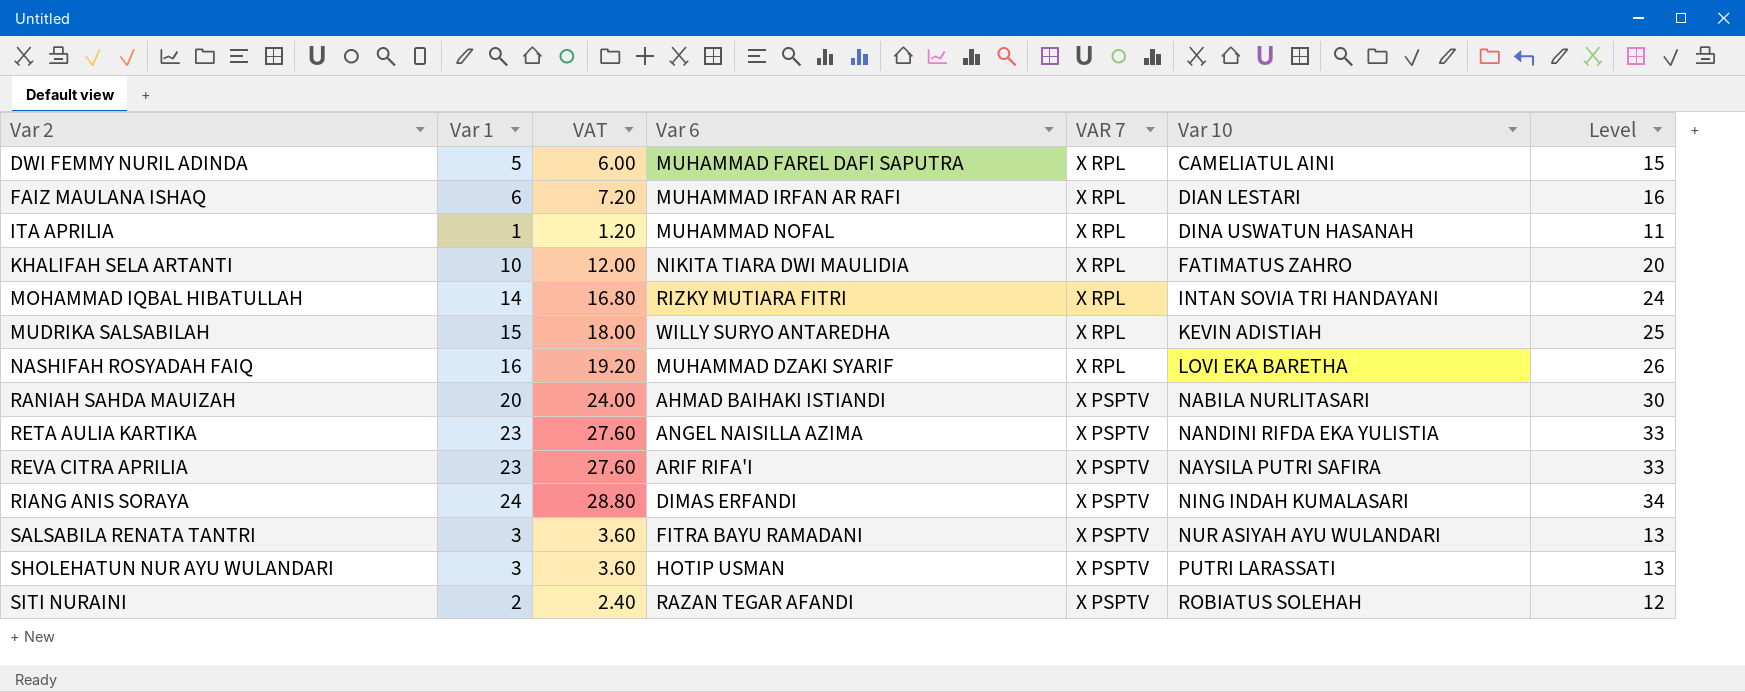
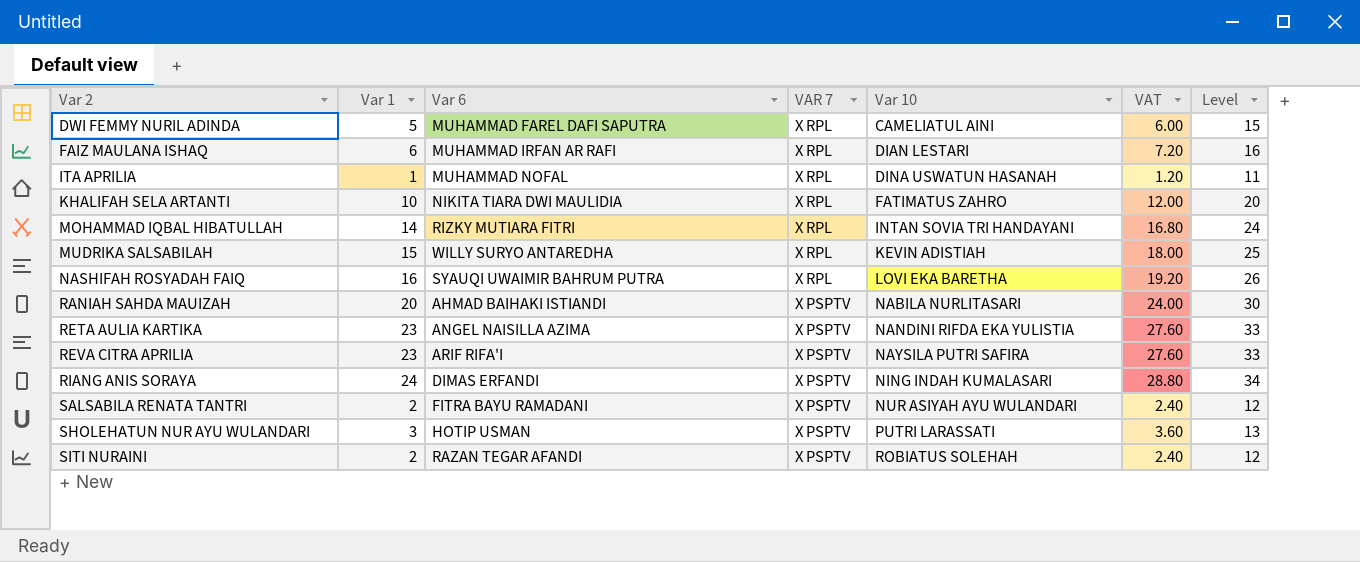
column VAT | position: 3 -> 6
NASHIFAH ROSYADAH FAIQ | Var 6: MUHAMMAD DZAKI SYARIF -> SYAUQI UWAIMIR BAHRUM PUTRA
SALSABILA RENATA TANTRI | Var 1: 3 -> 2
SALSABILA RENATA TANTRI | VAT: 3.60 -> 2.40
SALSABILA RENATA TANTRI | Level: 13 -> 12

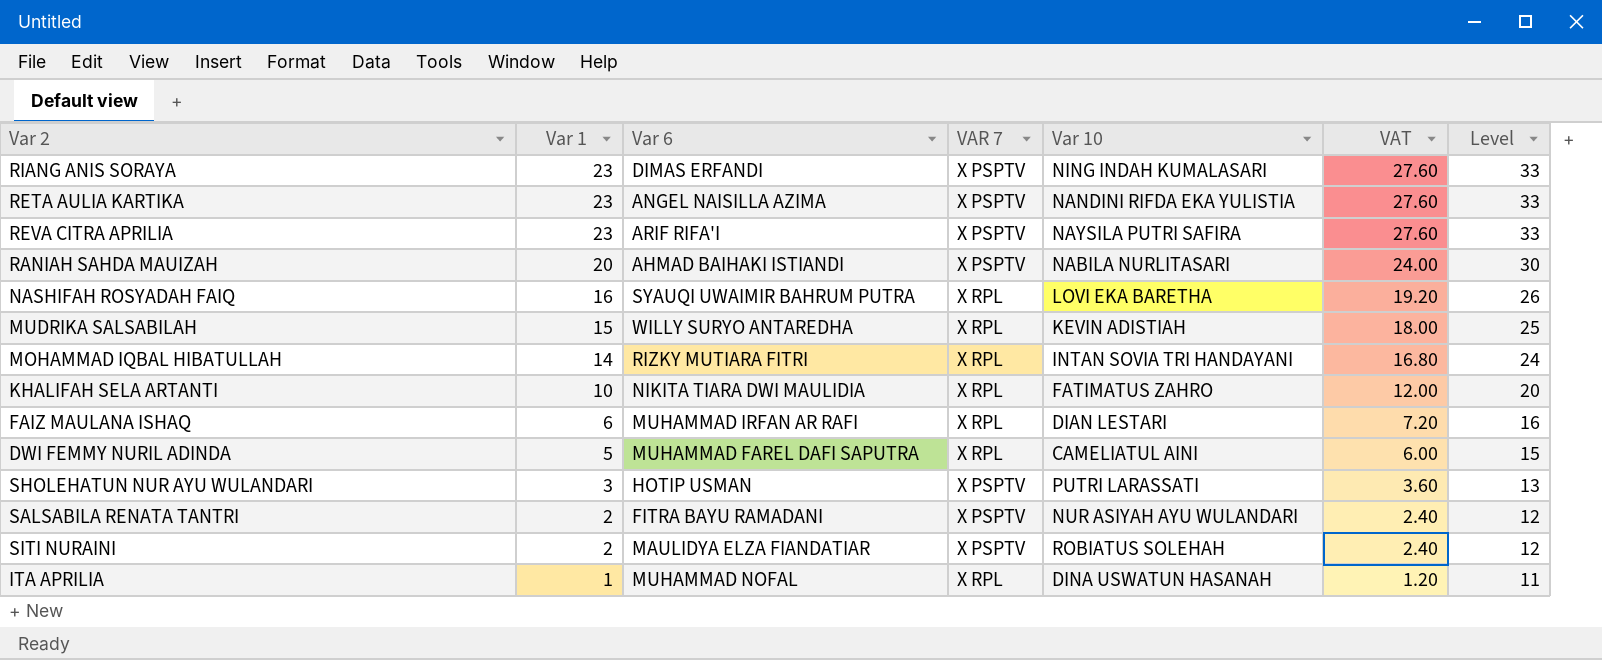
row order: Var 2 ascending -> Var 1 descending
RIANG ANIS SORAYA | Var 1: 24 -> 23
RIANG ANIS SORAYA | VAT: 28.80 -> 27.60
RIANG ANIS SORAYA | Level: 34 -> 33
SITI NURAINI | Var 6: RAZAN TEGAR AFANDI -> MAULIDYA ELZA FIANDATIAR

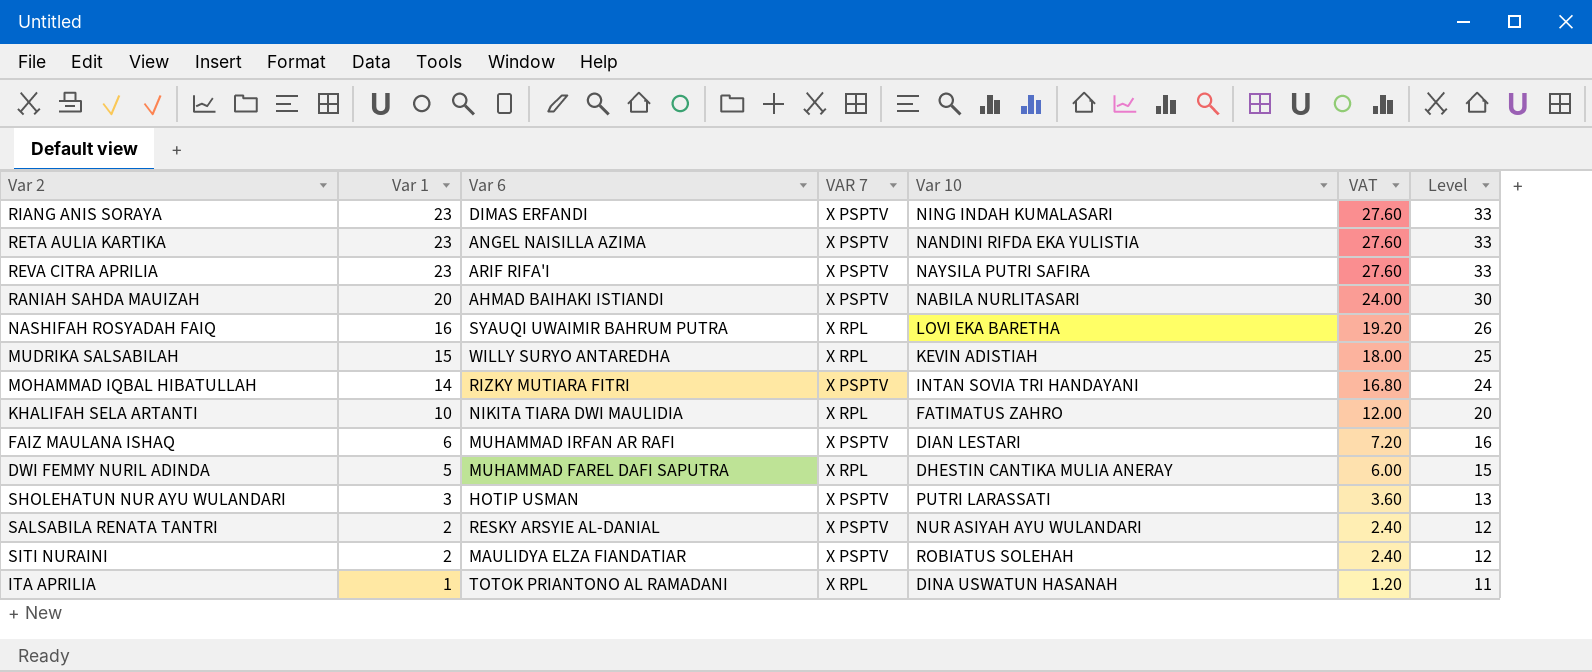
MOHAMMAD IQBAL HIBATULLAH | VAR 7: X RPL -> X PSPTV
FAIZ MAULANA ISHAQ | VAR 7: X RPL -> X PSPTV
DWI FEMMY NURIL ADINDA | Var 10: CAMELIATUL AINI -> DHESTIN CANTIKA MULIA ANERAY
SALSABILA RENATA TANTRI | Var 6: FITRA BAYU RAMADANI -> RESKY ARSYIE AL-DANIAL
ITA APRILIA | Var 6: MUHAMMAD NOFAL -> TOTOK PRIANTONO AL RAMADANI

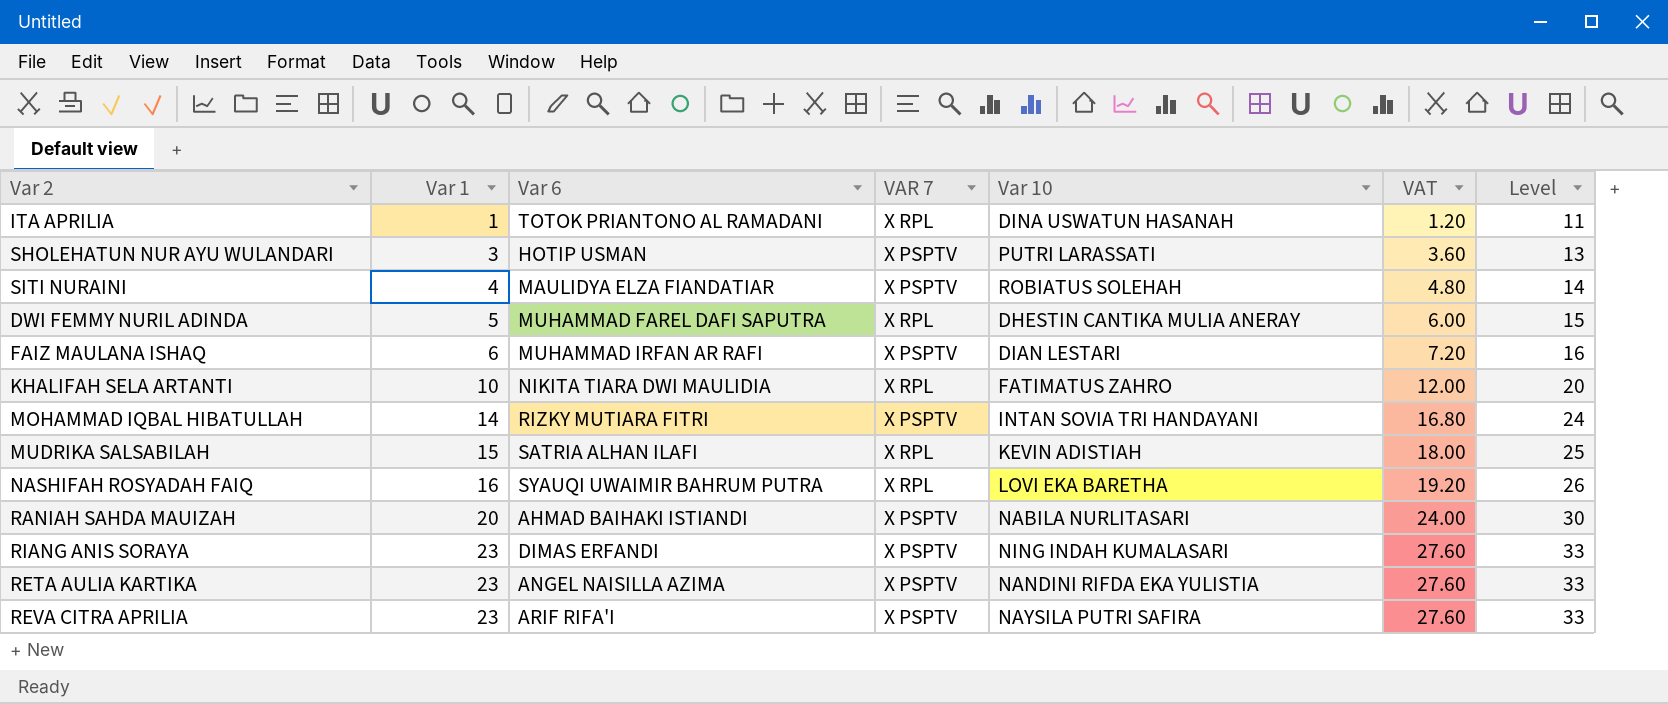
row order: Var 1 descending -> Var 1 ascending
row SALSABILA RENATA TANTRI: 2 | RESKY ARSYIE AL-DANIAL | X PSPTV | NUR ASIYAH AYU WULANDARI | 2.40 | 12 -> none
SITI NURAINI | Var 1: 2 -> 4
SITI NURAINI | VAT: 2.40 -> 4.80
SITI NURAINI | Level: 12 -> 14
MUDRIKA SALSABILAH | Var 6: WILLY SURYO ANTAREDHA -> SATRIA ALHAN ILAFI

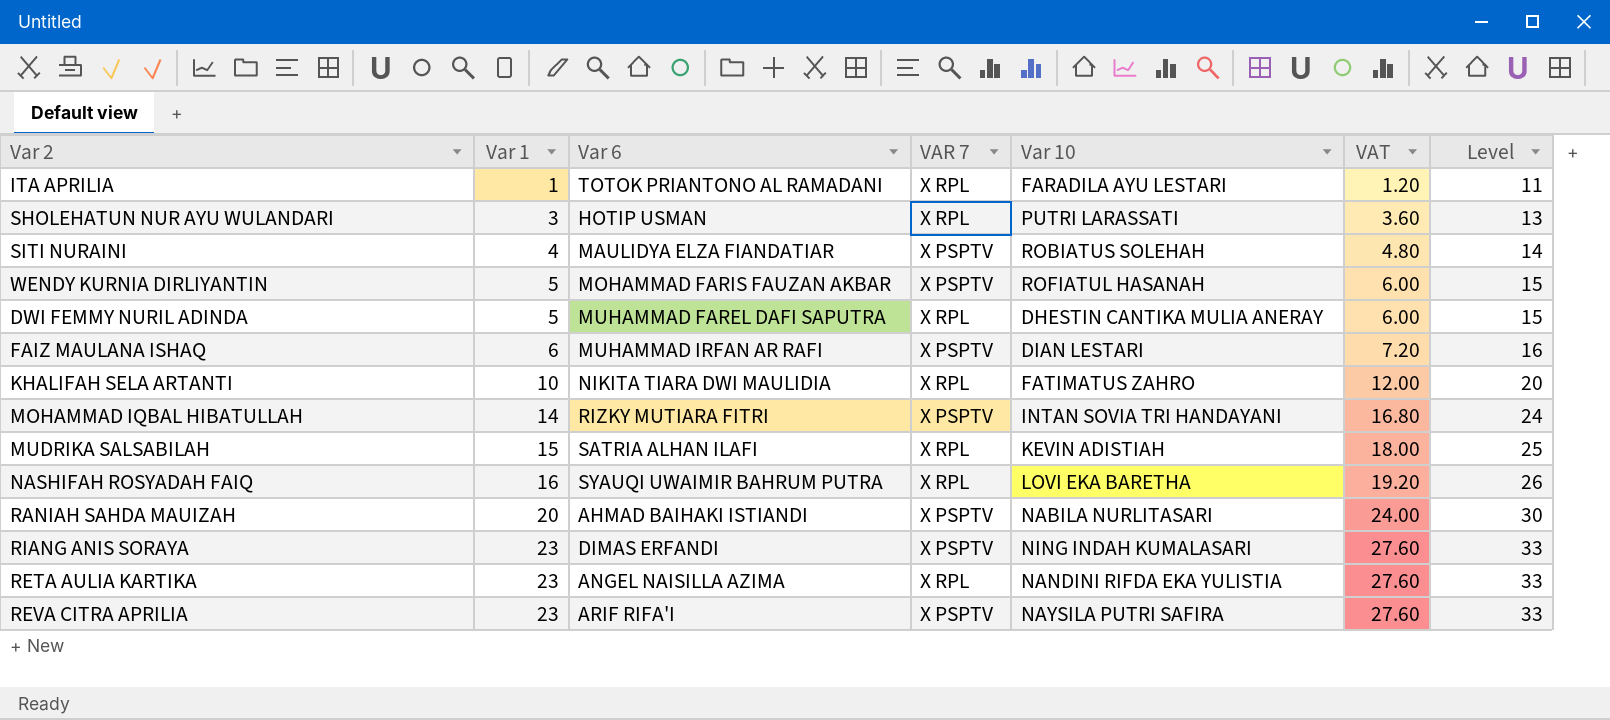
ITA APRILIA | Var 10: DINA USWATUN HASANAH -> FARADILA AYU LESTARI
SHOLEHATUN NUR AYU WULANDARI | VAR 7: X PSPTV -> X RPL
row WENDY KURNIA DIRLIYANTIN: none -> 5 | MOHAMMAD FARIS FAUZAN AKBAR | X PSPTV | ROFIATUL HASANAH | 6.00 | 15
RETA AULIA KARTIKA | VAR 7: X PSPTV -> X RPL

